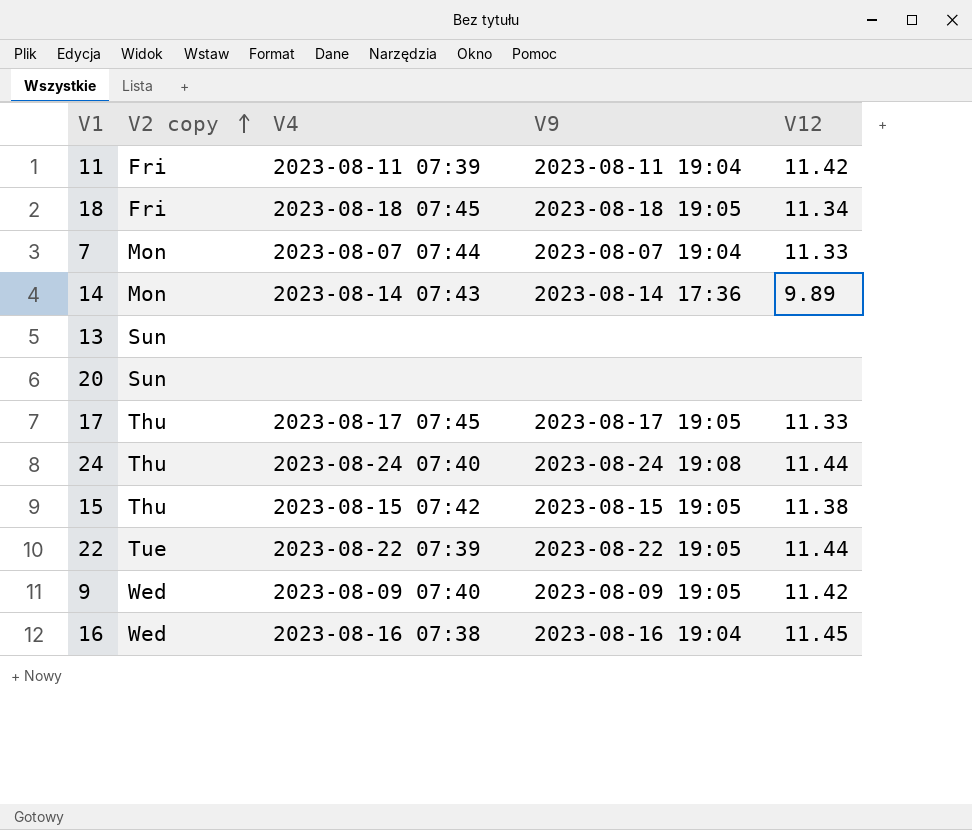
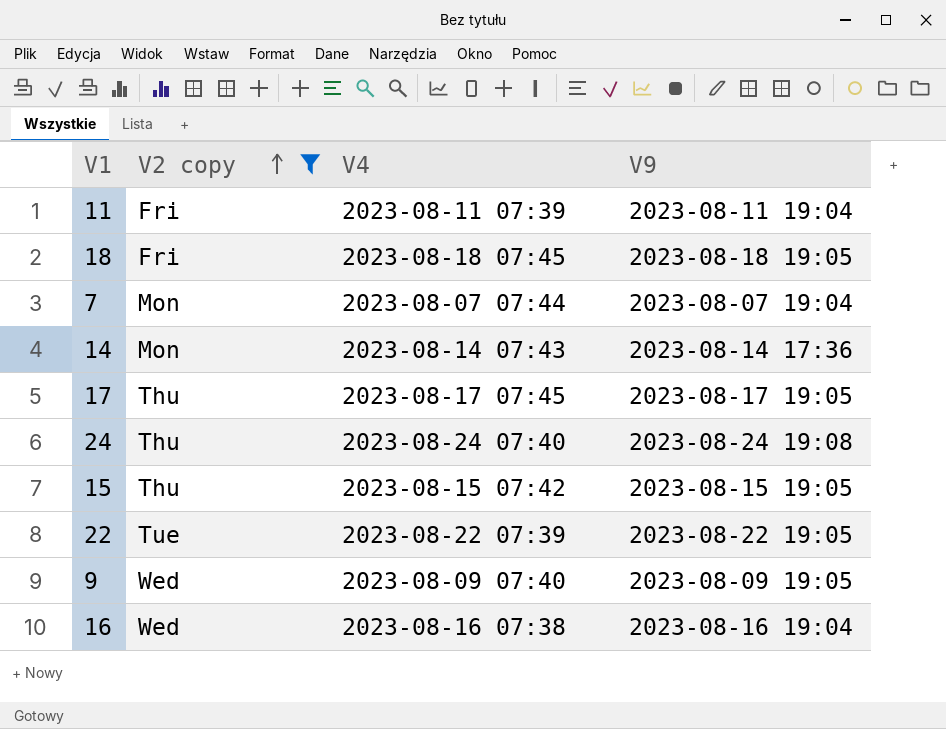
filter: none -> V2 copy != Sun
column V12 | position: 5 -> none

